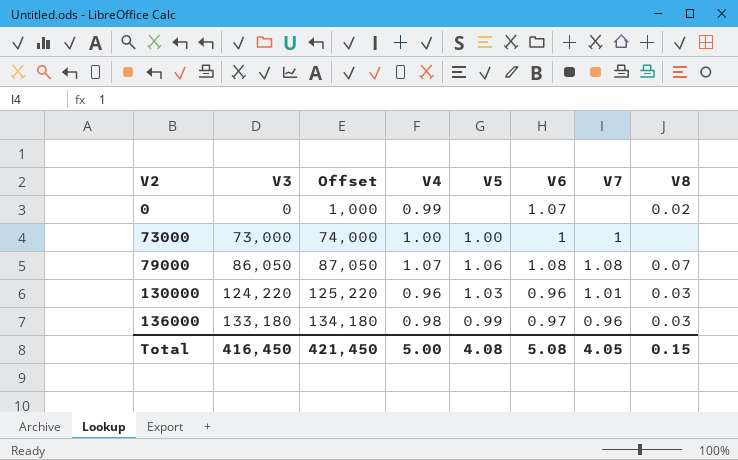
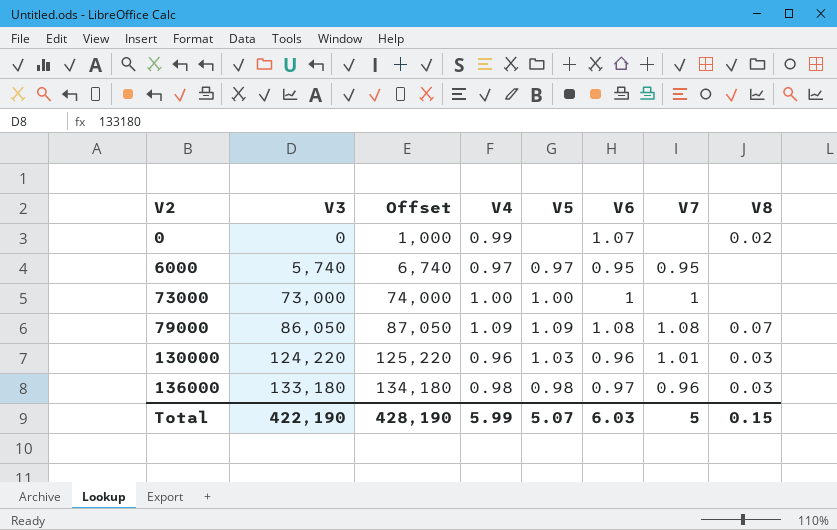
row 6000: none -> 5,740 | 6,740 | 0.97 | 0.97 | 0.95 | 0.95 | none
79000 | V4: 1.07 -> 1.09
79000 | V5: 1.06 -> 1.09
136000 | V5: 0.99 -> 0.98
Total | V3: 416,450 -> 422,190
Total | Offset: 421,450 -> 428,190
Total | V4: 5.00 -> 5.99
Total | V5: 4.08 -> 5.07
Total | V6: 5.08 -> 6.03
Total | V7: 4.05 -> 5

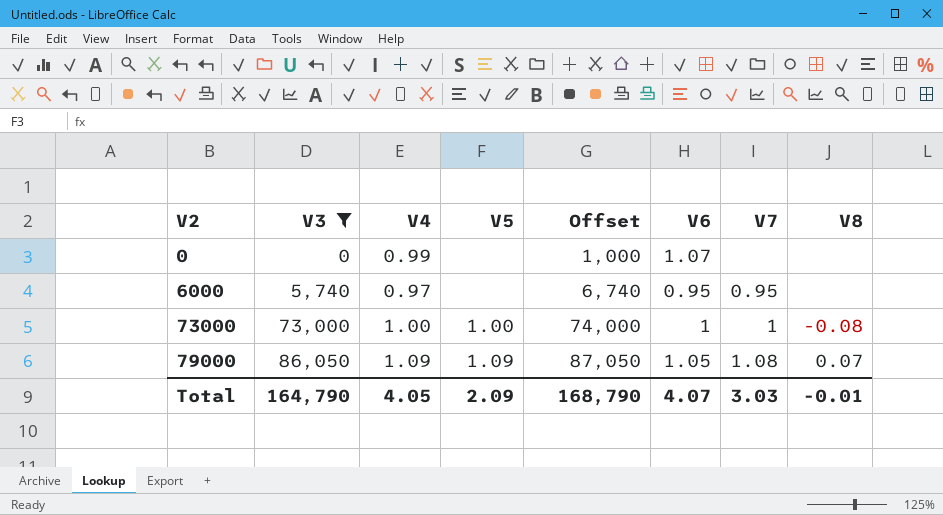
filter: none -> V3 <= 86,050
column Offset | position: 3 -> 5
0 | V8: 0.02 -> none
6000 | V5: 0.97 -> none
73000 | V8: none -> -0.08
79000 | V6: 1.08 -> 1.05
Total | V3: 422,190 -> 164,790
Total | V4: 5.99 -> 4.05
Total | V5: 5.07 -> 2.09
Total | Offset: 428,190 -> 168,790
Total | V6: 6.03 -> 4.07
Total | V7: 5 -> 3.03
Total | V8: 0.15 -> -0.01

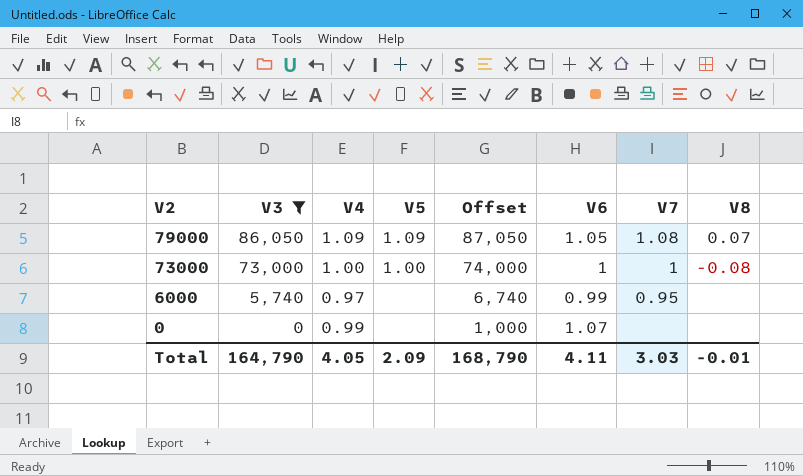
row order: V2 ascending -> V2 descending
6000 | V6: 0.95 -> 0.99
Total | V6: 4.07 -> 4.11

